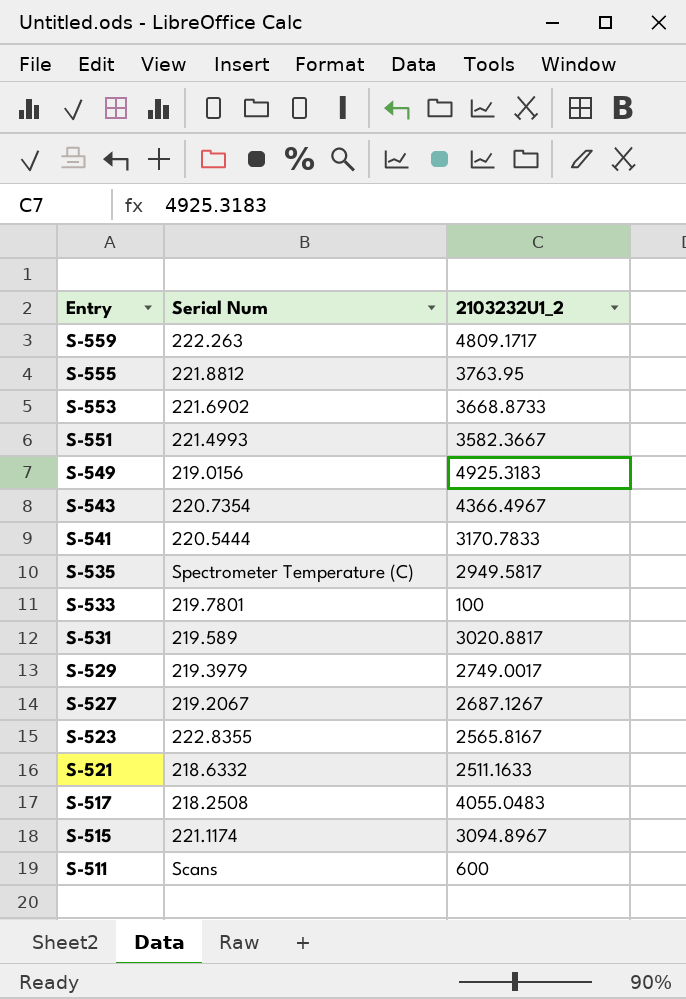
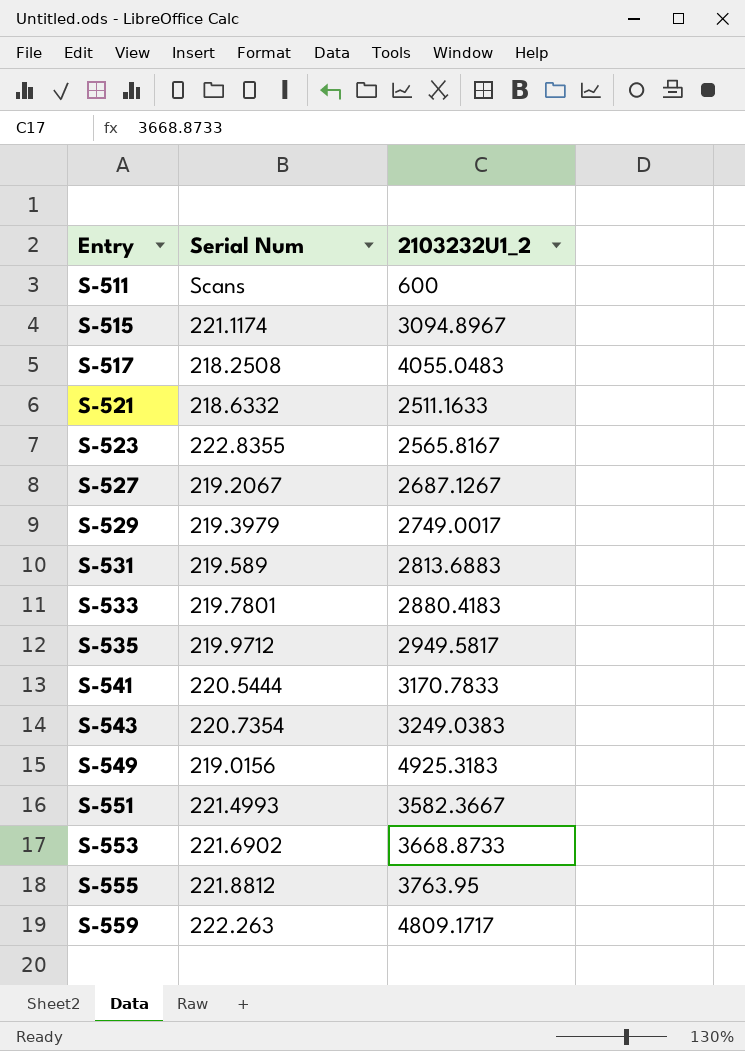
row order: Entry descending -> Entry ascending
S-531 | 2103232U1_2: 3020.8817 -> 2813.6883
S-533 | 2103232U1_2: 100 -> 2880.4183
S-535 | Serial Num: Spectrometer Temperature (C) -> 219.9712
S-543 | 2103232U1_2: 4366.4967 -> 3249.0383

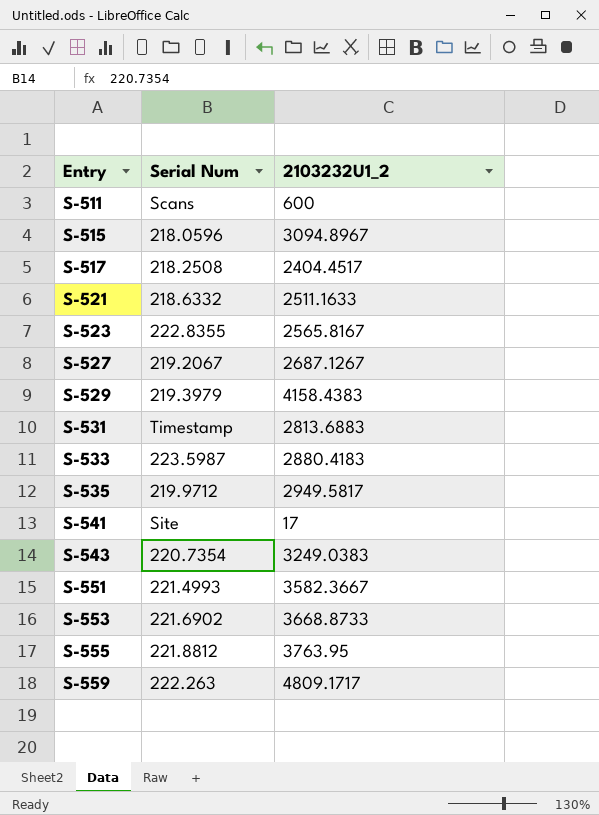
row S-549: 219.0156 | 4925.3183 -> none
S-515 | Serial Num: 221.1174 -> 218.0596
S-517 | 2103232U1_2: 4055.0483 -> 2404.4517
S-529 | 2103232U1_2: 2749.0017 -> 4158.4383
S-531 | Serial Num: 219.589 -> Timestamp
S-533 | Serial Num: 219.7801 -> 223.5987
S-541 | Serial Num: 220.5444 -> Site
S-541 | 2103232U1_2: 3170.7833 -> 17

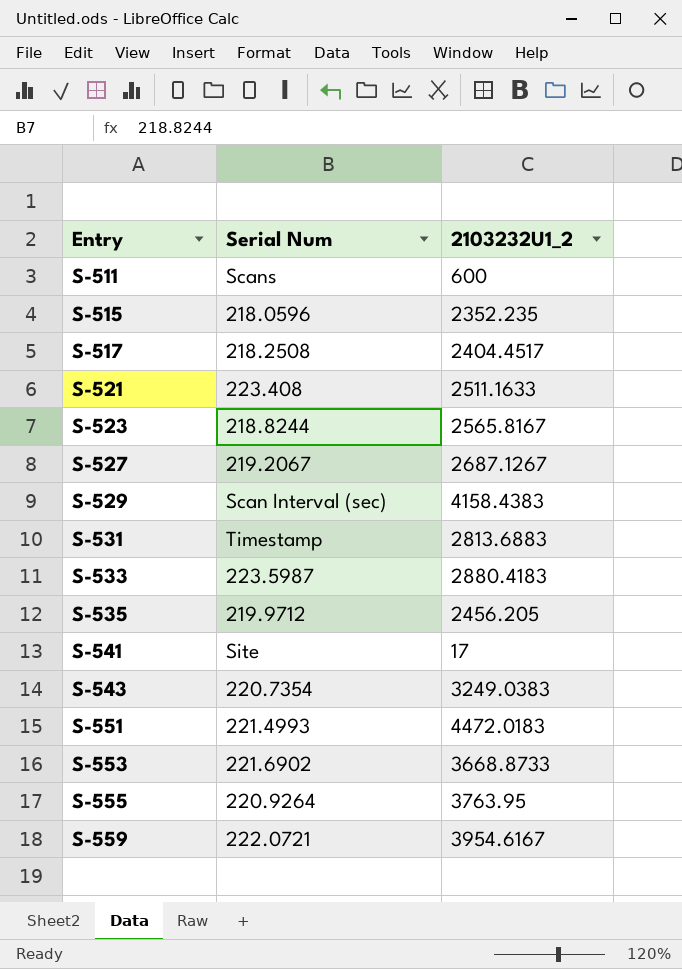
S-515 | 2103232U1_2: 3094.8967 -> 2352.235
S-521 | Serial Num: 218.6332 -> 223.408
S-523 | Serial Num: 222.8355 -> 218.8244
S-529 | Serial Num: 219.3979 -> Scan Interval (sec)
S-535 | 2103232U1_2: 2949.5817 -> 2456.205
S-551 | 2103232U1_2: 3582.3667 -> 4472.0183
S-555 | Serial Num: 221.8812 -> 220.9264
S-559 | Serial Num: 222.263 -> 222.0721
S-559 | 2103232U1_2: 4809.1717 -> 3954.6167

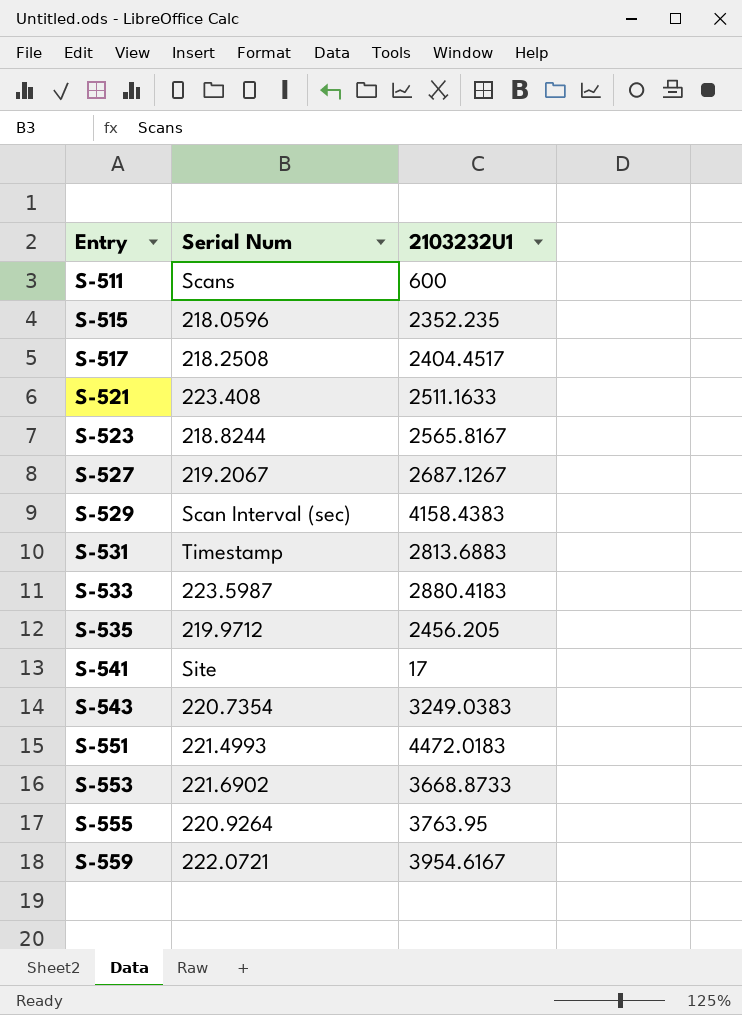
column name: 2103232U1_2 -> 2103232U1

